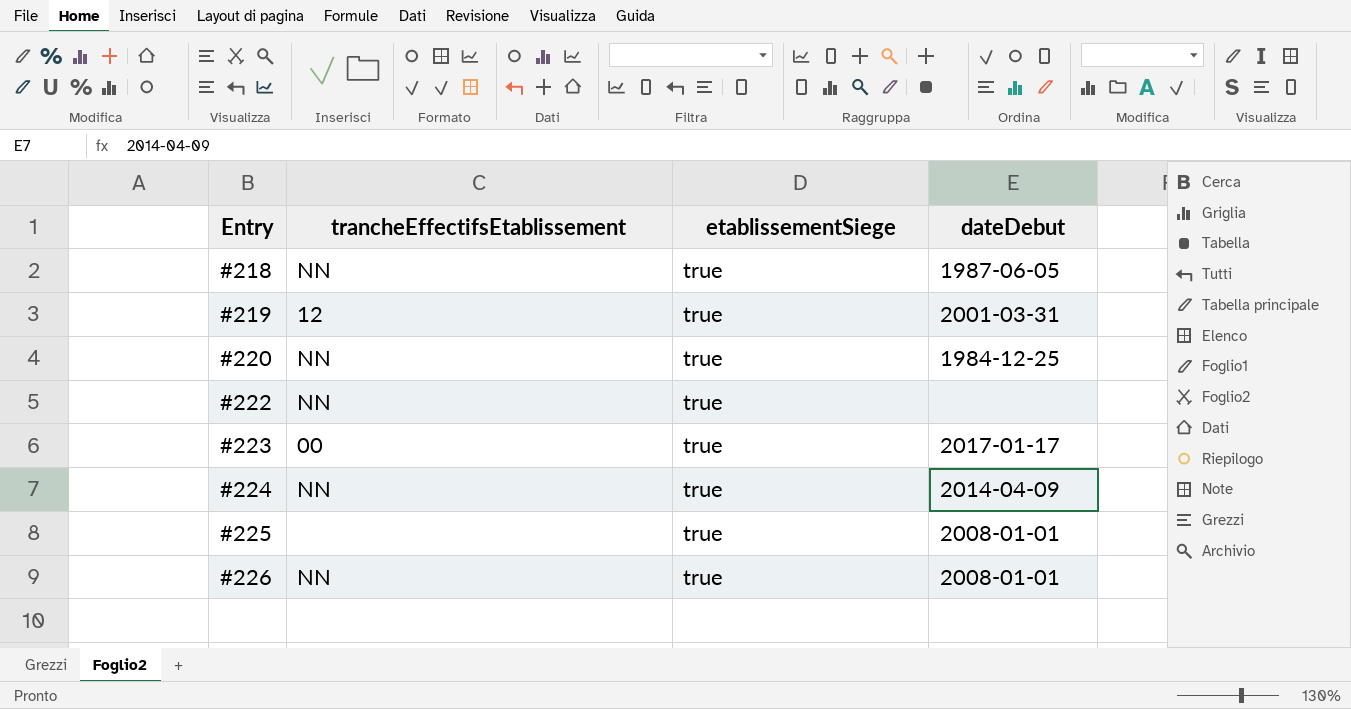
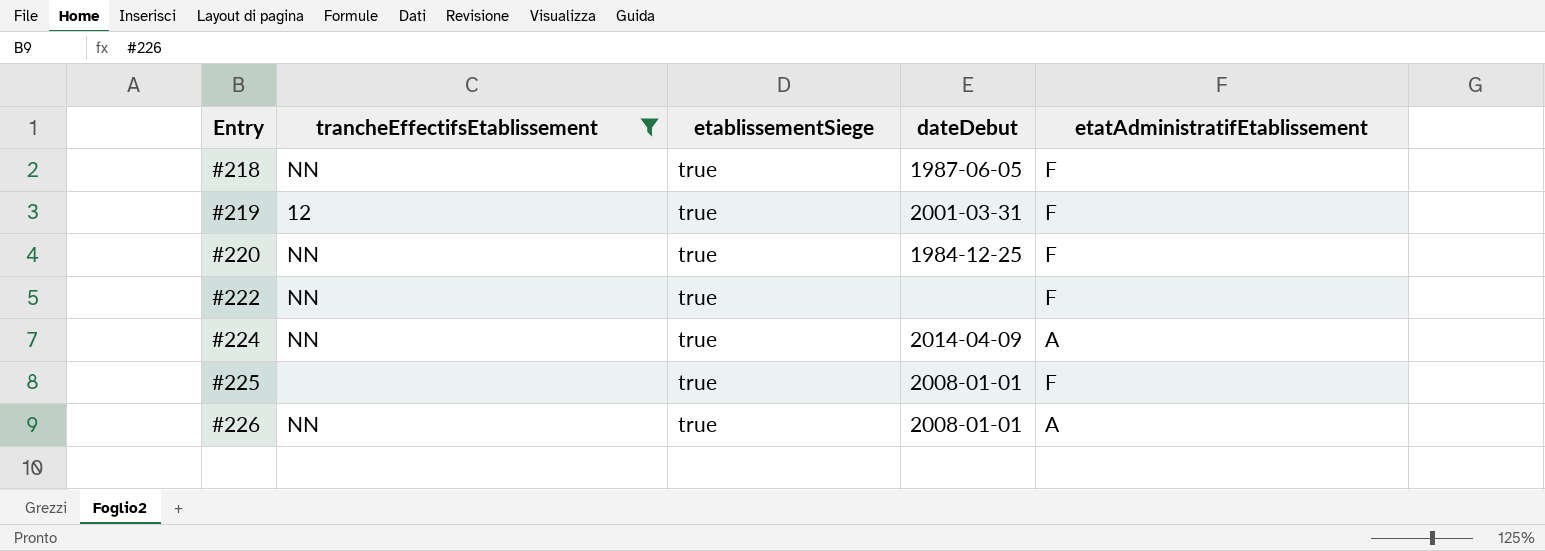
filter: none -> trancheEffectifsEtablissement != 00
column etatAdministratifEtablissement | position: none -> 5

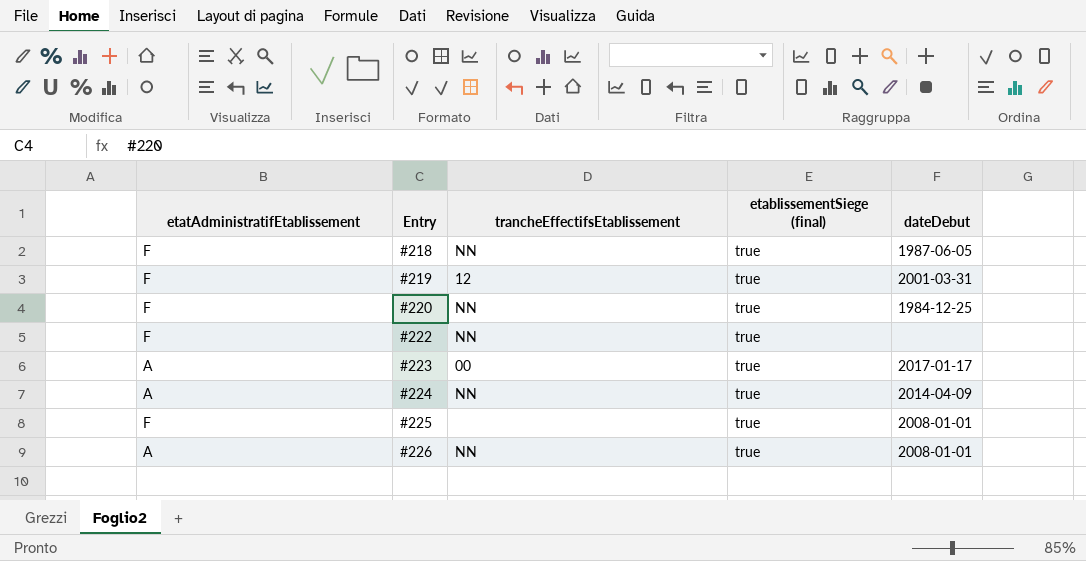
filter: trancheEffectifsEtablissement != 00 -> none
column etatAdministratifEtablissement | position: 5 -> 1
column name: etablissementSiege -> etablissementSiege (final)

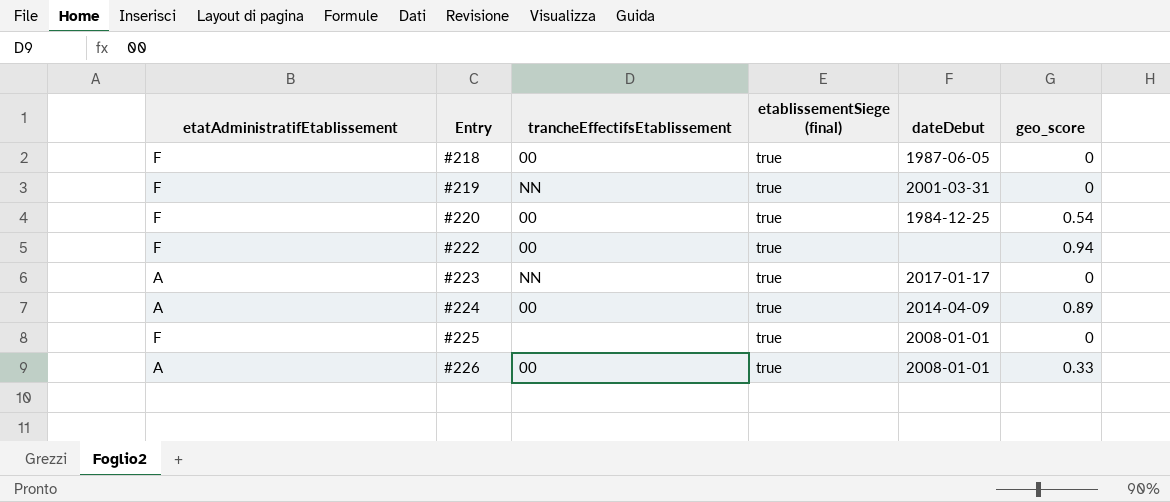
column geo_score | position: none -> 6
#218 | trancheEffectifsEtablissement: NN -> 00
#219 | trancheEffectifsEtablissement: 12 -> NN
#220 | trancheEffectifsEtablissement: NN -> 00
#222 | trancheEffectifsEtablissement: NN -> 00
#223 | trancheEffectifsEtablissement: 00 -> NN
#224 | trancheEffectifsEtablissement: NN -> 00
#226 | trancheEffectifsEtablissement: NN -> 00

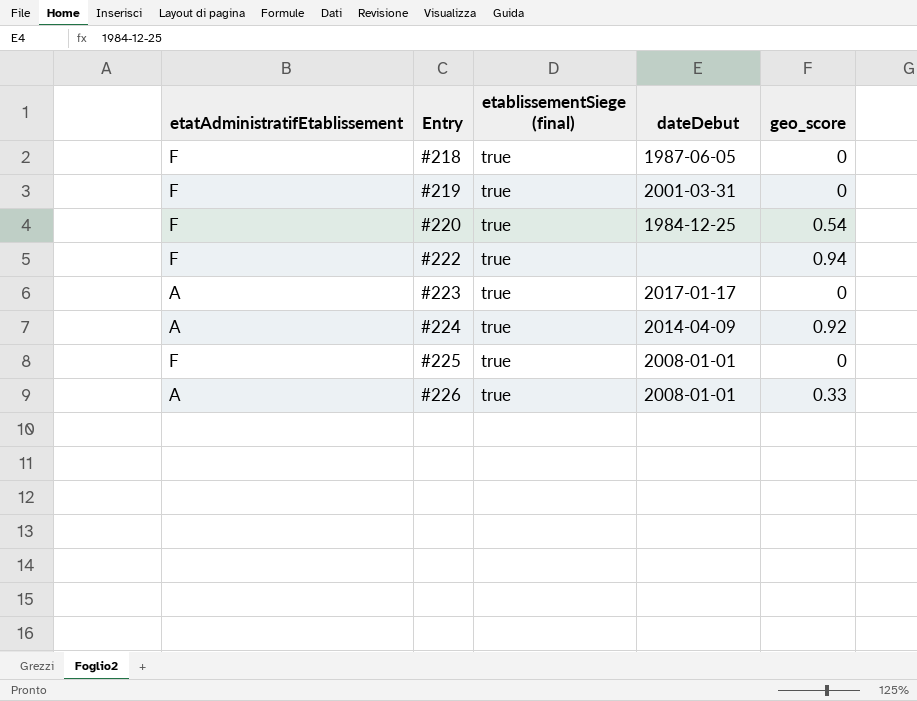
column trancheEffectifsEtablissement | position: 3 -> none
#224 | geo_score: 0.89 -> 0.92

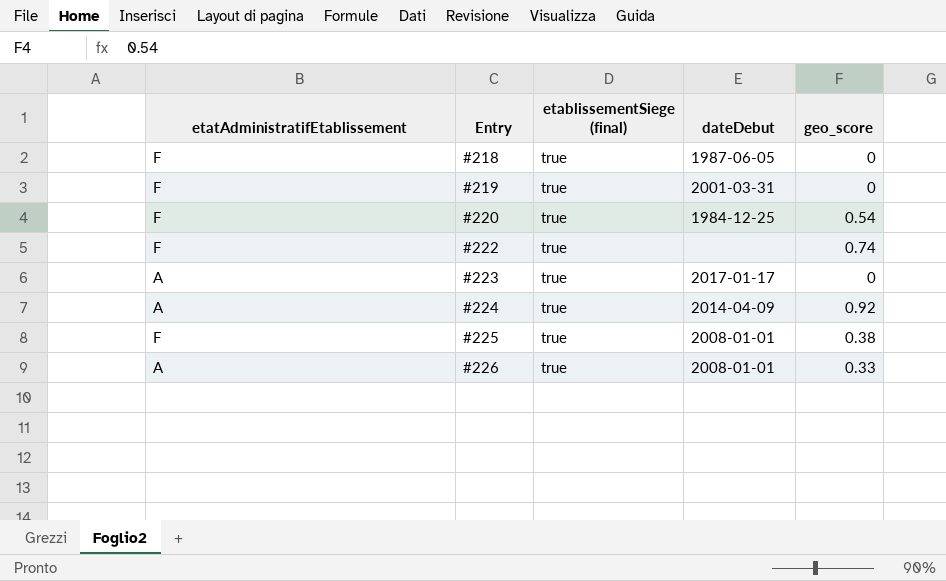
#222 | geo_score: 0.94 -> 0.74
#225 | geo_score: 0 -> 0.38

